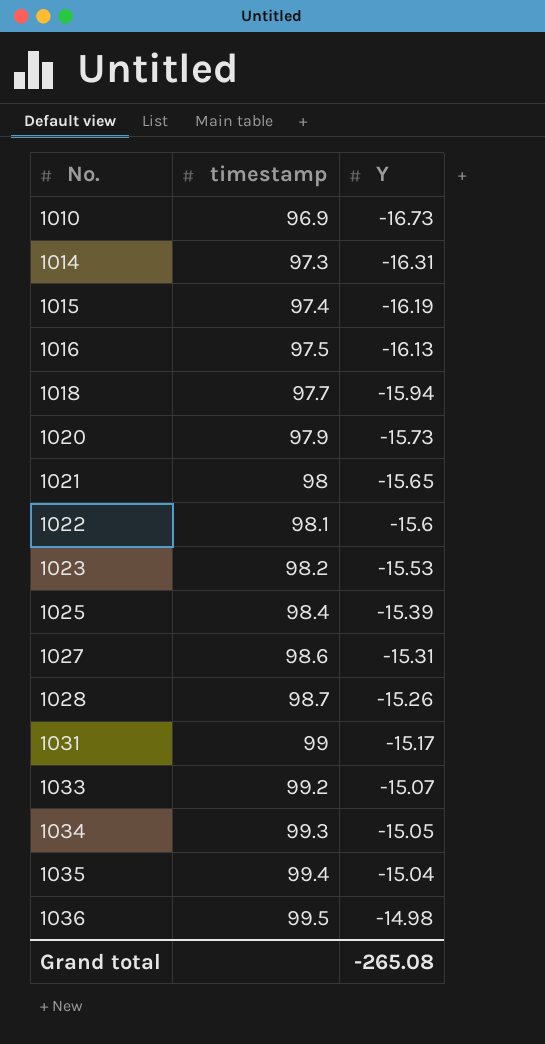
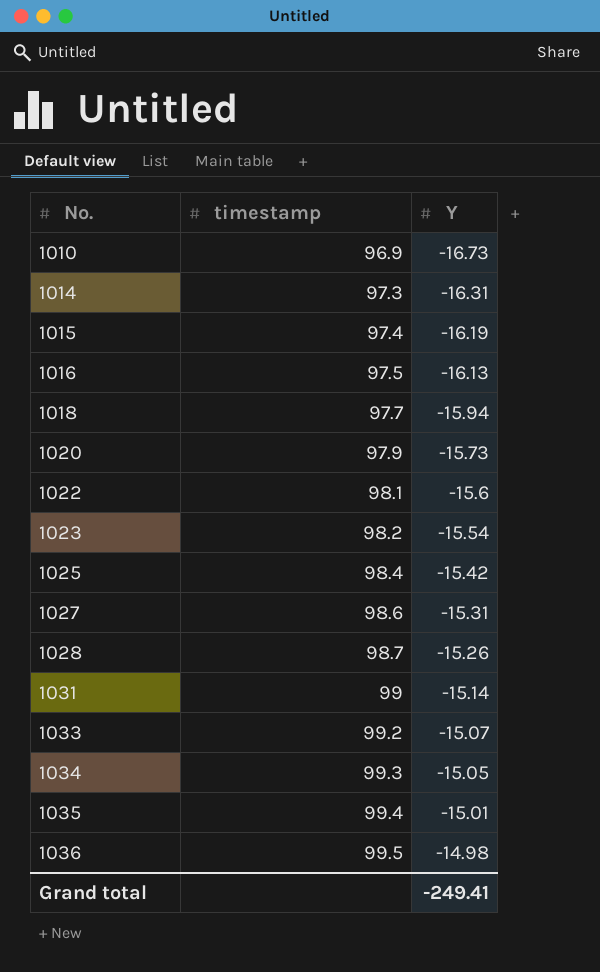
row 1021: 98 | -15.65 -> none
1023 | Y: -15.53 -> -15.54
1025 | Y: -15.39 -> -15.42
1031 | Y: -15.17 -> -15.14
1035 | Y: -15.04 -> -15.01
Grand total | Y: -265.08 -> -249.41

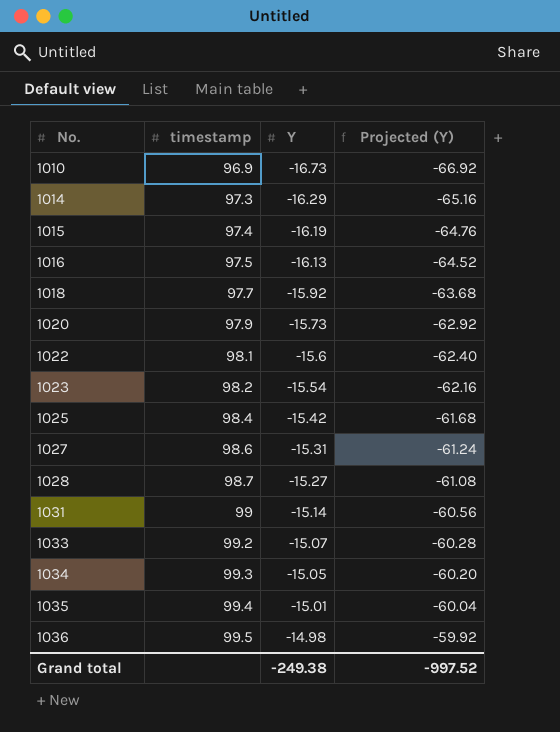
column Projected (Y) | formula: none -> [Y] * 4
1014 | Y: -16.31 -> -16.29
1018 | Y: -15.94 -> -15.92
1028 | Y: -15.26 -> -15.27
Grand total | Y: -249.41 -> -249.38

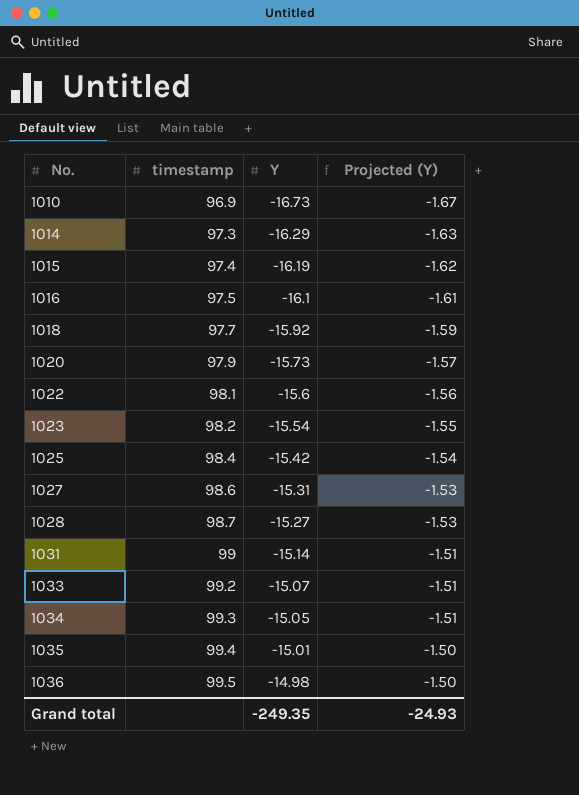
column Projected (Y) | formula: [Y] * 4 -> [Y] * 0.1
1016 | Y: -16.13 -> -16.1
Grand total | Y: -249.38 -> -249.35
Grand total | Projected (Y): -997.52 -> -24.93

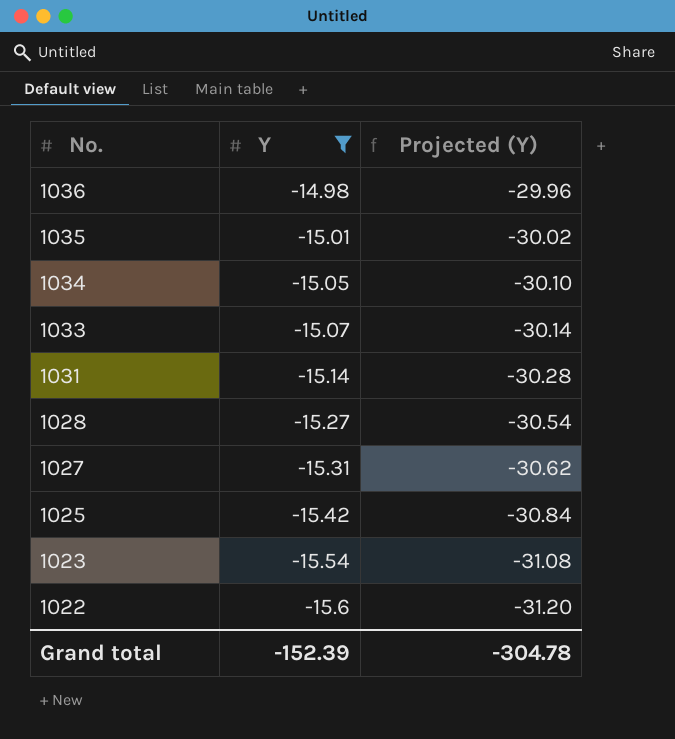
filter: none -> Y >= -15.6
row order: No. ascending -> No. descending
column timestamp | position: 2 -> none
column Projected (Y) | formula: [Y] * 0.1 -> [Y] * 2
Grand total | Y: -249.35 -> -152.39
Grand total | Projected (Y): -24.93 -> -304.78

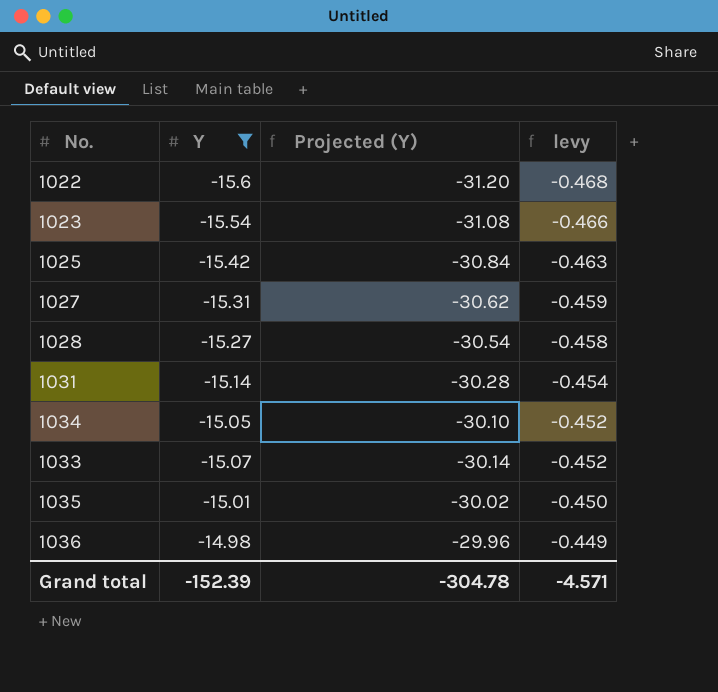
row order: No. descending -> levy ascending
column levy | formula: none -> [Y] * 0.03

